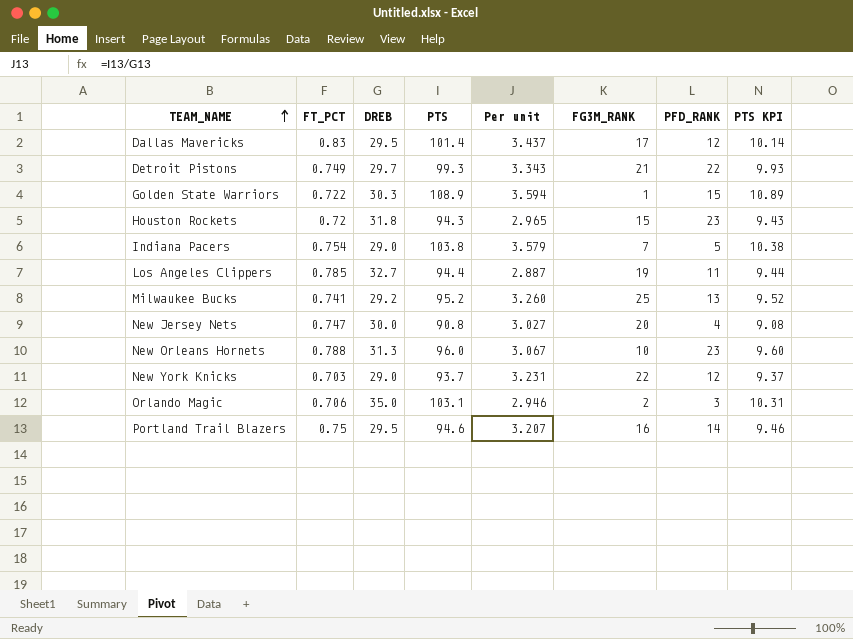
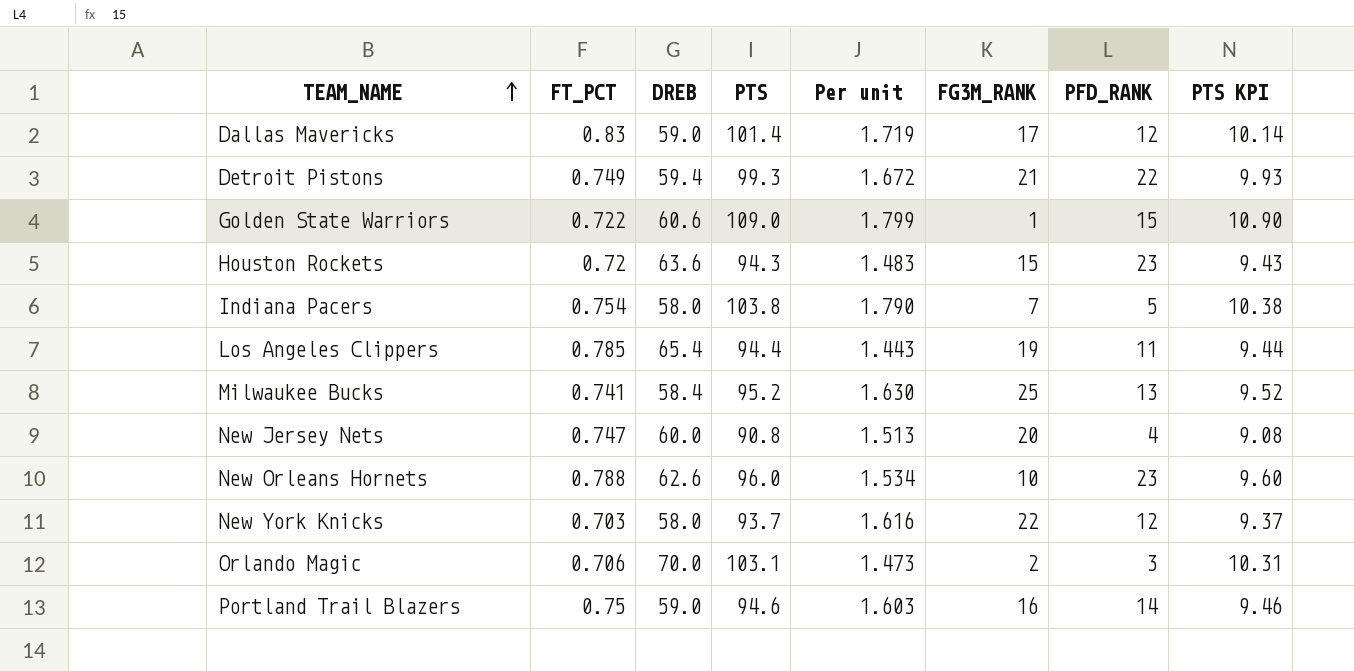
Dallas Mavericks | DREB: 29.5 -> 59.0
Dallas Mavericks | Per unit: 3.437 -> 1.719
Detroit Pistons | DREB: 29.7 -> 59.4
Detroit Pistons | Per unit: 3.343 -> 1.672
Golden State Warriors | DREB: 30.3 -> 60.6
Golden State Warriors | PTS: 108.9 -> 109.0
Golden State Warriors | Per unit: 3.594 -> 1.799
Golden State Warriors | PTS KPI: 10.89 -> 10.90
Houston Rockets | DREB: 31.8 -> 63.6
Houston Rockets | Per unit: 2.965 -> 1.483
Indiana Pacers | DREB: 29.0 -> 58.0
Indiana Pacers | Per unit: 3.579 -> 1.790
Los Angeles Clippers | DREB: 32.7 -> 65.4
Los Angeles Clippers | Per unit: 2.887 -> 1.443
Milwaukee Bucks | DREB: 29.2 -> 58.4
Milwaukee Bucks | Per unit: 3.260 -> 1.630
New Jersey Nets | DREB: 30.0 -> 60.0
New Jersey Nets | Per unit: 3.027 -> 1.513
New Orleans Hornets | DREB: 31.3 -> 62.6
New Orleans Hornets | Per unit: 3.067 -> 1.534
New York Knicks | DREB: 29.0 -> 58.0
New York Knicks | Per unit: 3.231 -> 1.616
Orlando Magic | DREB: 35.0 -> 70.0
Orlando Magic | Per unit: 2.946 -> 1.473
Portland Trail Blazers | DREB: 29.5 -> 59.0
Portland Trail Blazers | Per unit: 3.207 -> 1.603

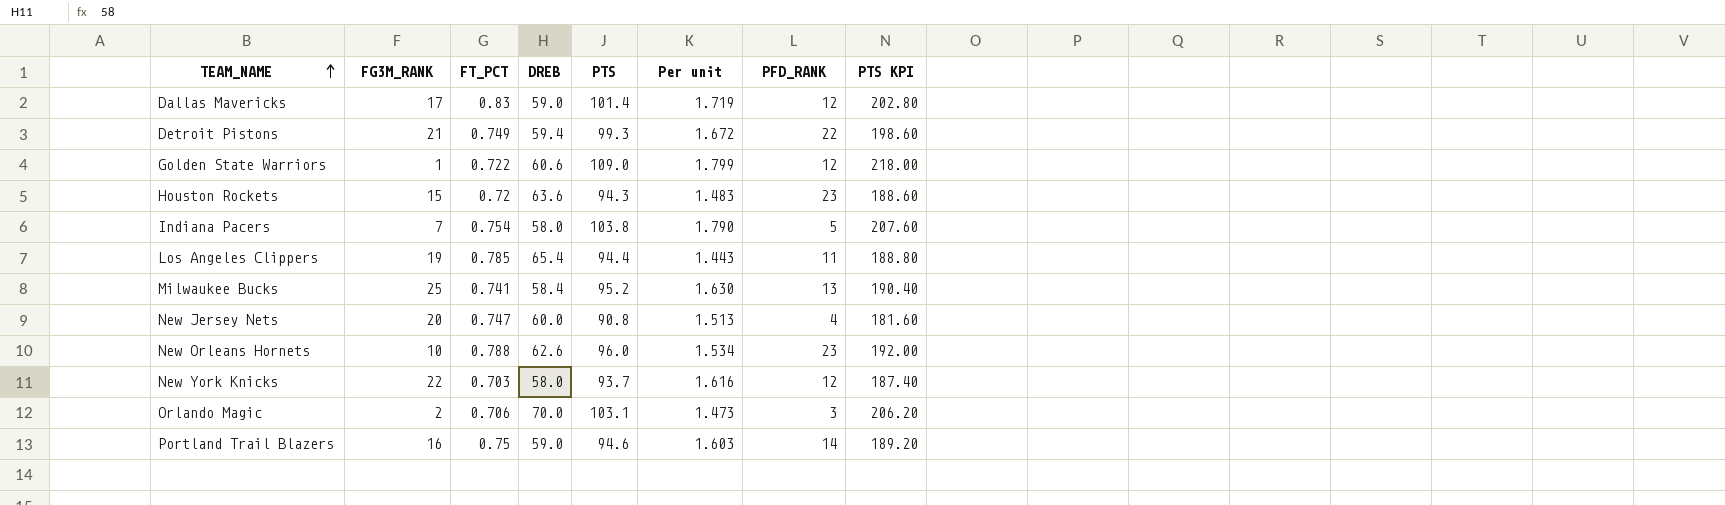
column FG3M_RANK | position: 6 -> 2
column PTS KPI | formula: [PTS] * 0.1 -> [PTS] * 2
Golden State Warriors | PFD_RANK: 15 -> 12

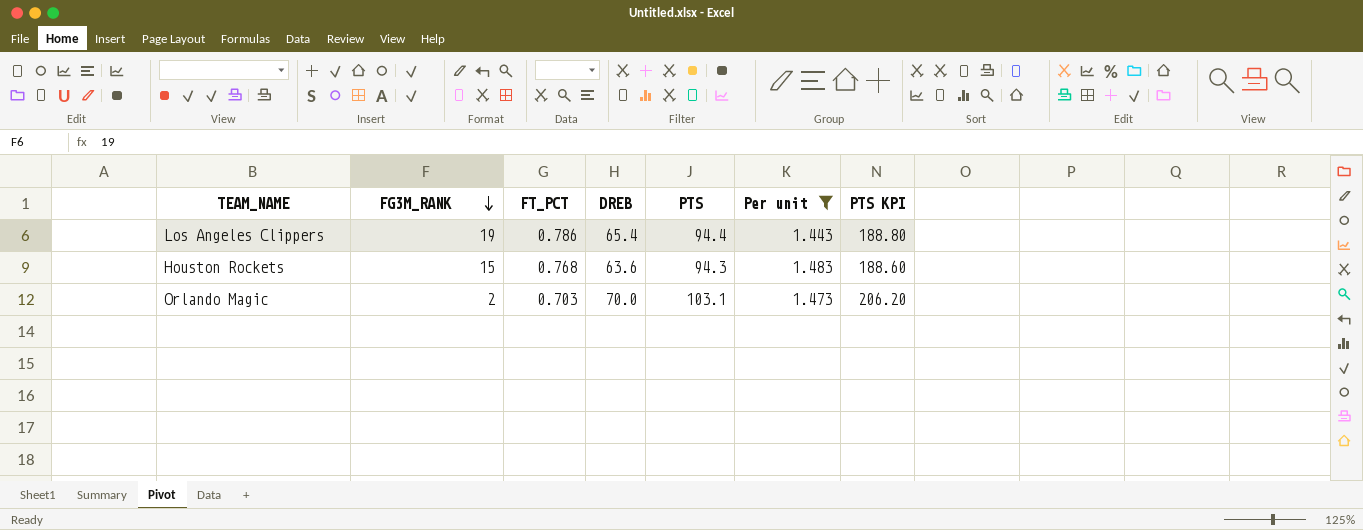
filter: none -> Per unit <= 1.483
row order: TEAM_NAME ascending -> FG3M_RANK descending
column PFD_RANK | position: 7 -> none
Los Angeles Clippers | FT_PCT: 0.785 -> 0.786
Houston Rockets | FT_PCT: 0.72 -> 0.768
Orlando Magic | FT_PCT: 0.706 -> 0.703

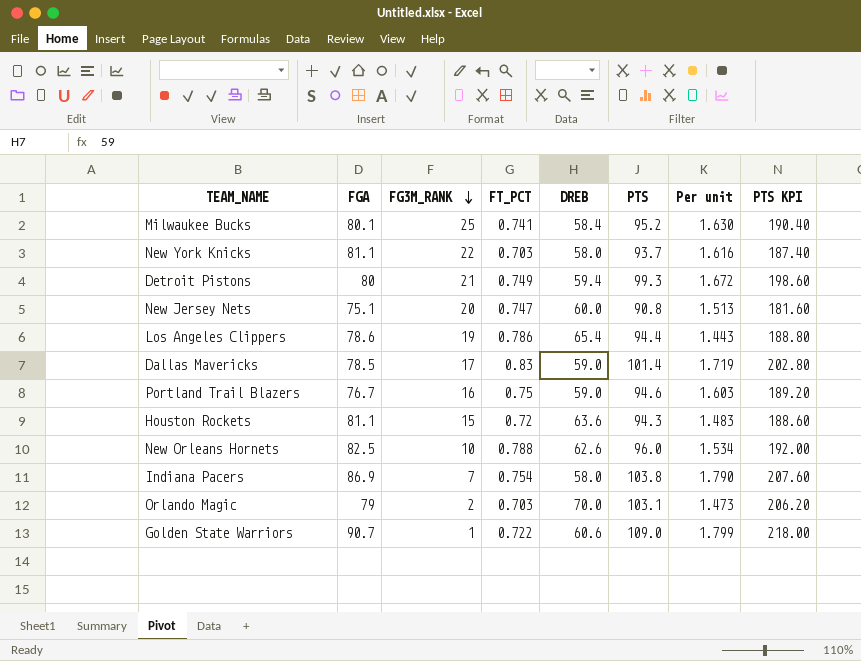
filter: Per unit <= 1.483 -> none
column FGA | position: none -> 2
Houston Rockets | FT_PCT: 0.768 -> 0.72

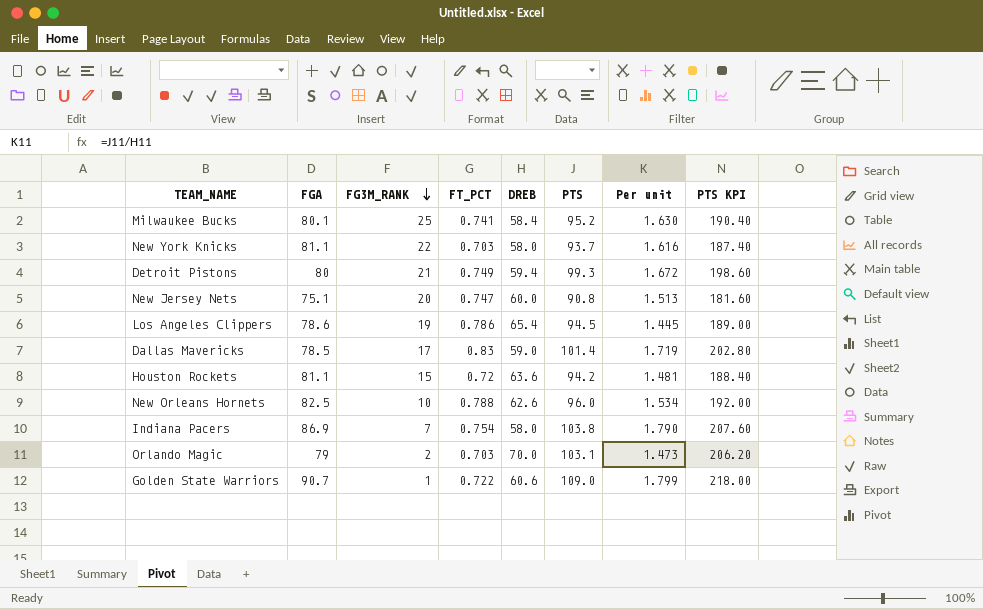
row Portland Trail Blazers: 76.7 | 16 | 0.75 | 59.0 | 94.6 | 1.603 | 189.20 -> none
Los Angeles Clippers | PTS: 94.4 -> 94.5
Los Angeles Clippers | Per unit: 1.443 -> 1.445
Los Angeles Clippers | PTS KPI: 188.80 -> 189.00
Houston Rockets | PTS: 94.3 -> 94.2
Houston Rockets | Per unit: 1.483 -> 1.481
Houston Rockets | PTS KPI: 188.60 -> 188.40

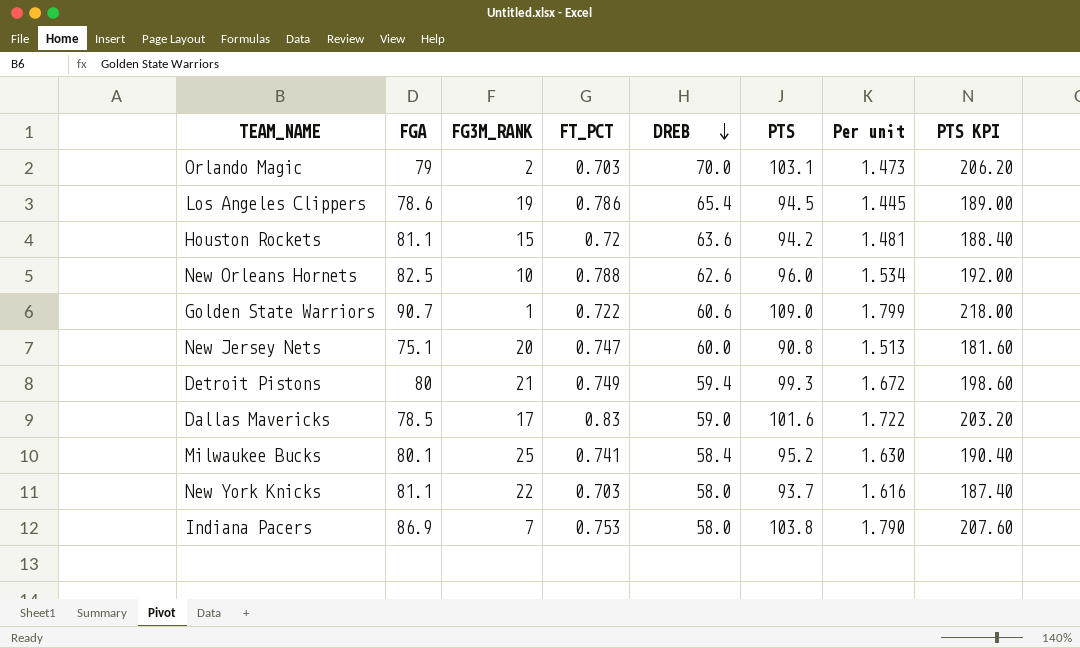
row order: FG3M_RANK descending -> DREB descending
Dallas Mavericks | PTS: 101.4 -> 101.6
Dallas Mavericks | Per unit: 1.719 -> 1.722
Dallas Mavericks | PTS KPI: 202.80 -> 203.20
Indiana Pacers | FT_PCT: 0.754 -> 0.753

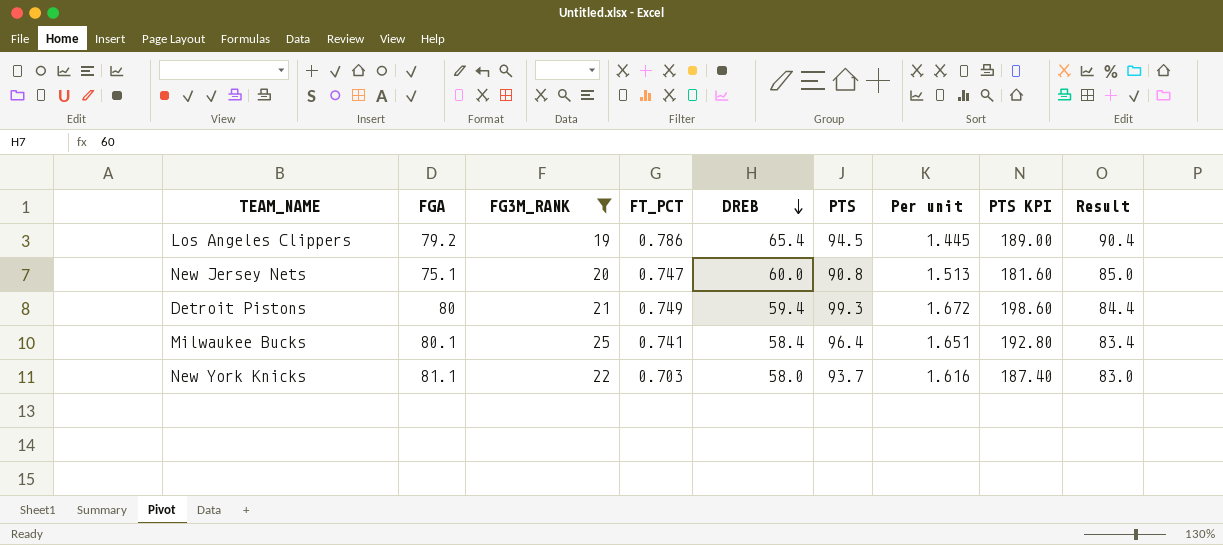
filter: none -> FG3M_RANK >= 19
column Result | formula: none -> [DREB] + 25
Los Angeles Clippers | FGA: 78.6 -> 79.2
Milwaukee Bucks | PTS: 95.2 -> 96.4
Milwaukee Bucks | Per unit: 1.630 -> 1.651
Milwaukee Bucks | PTS KPI: 190.40 -> 192.80

